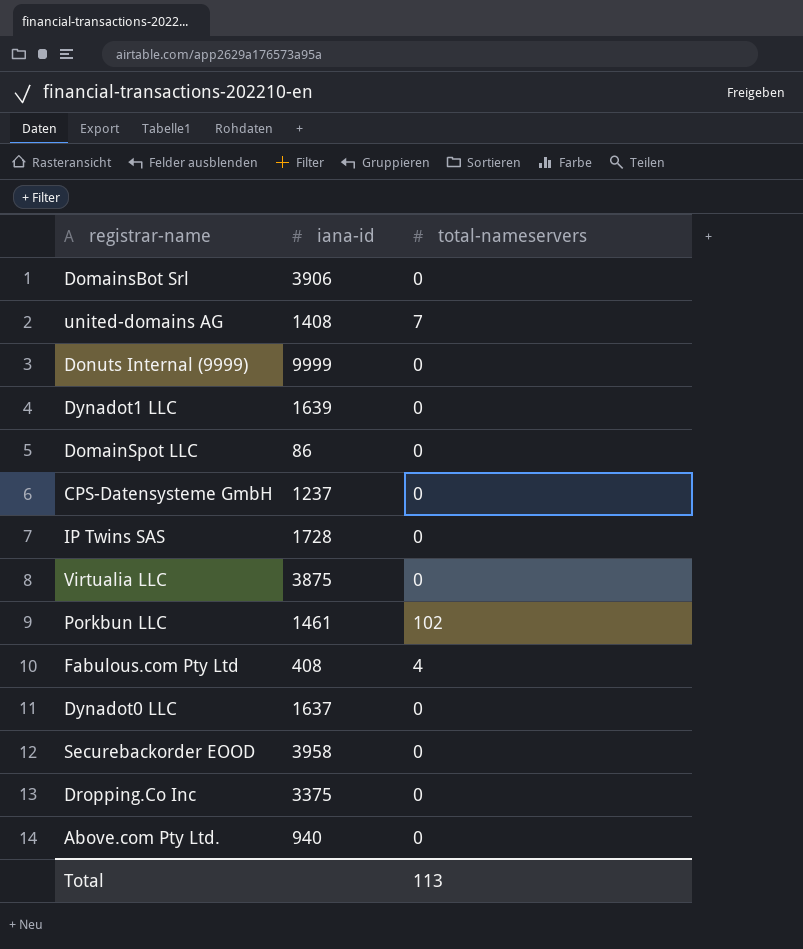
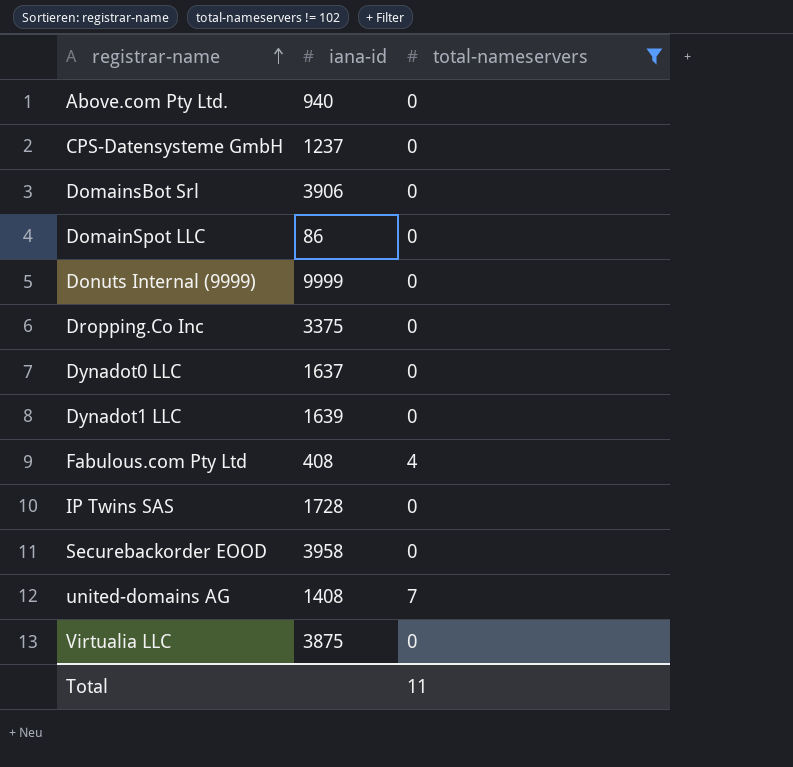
filter: none -> total-nameservers != 102
row order: none -> registrar-name ascending
Total | total-nameservers: 113 -> 11

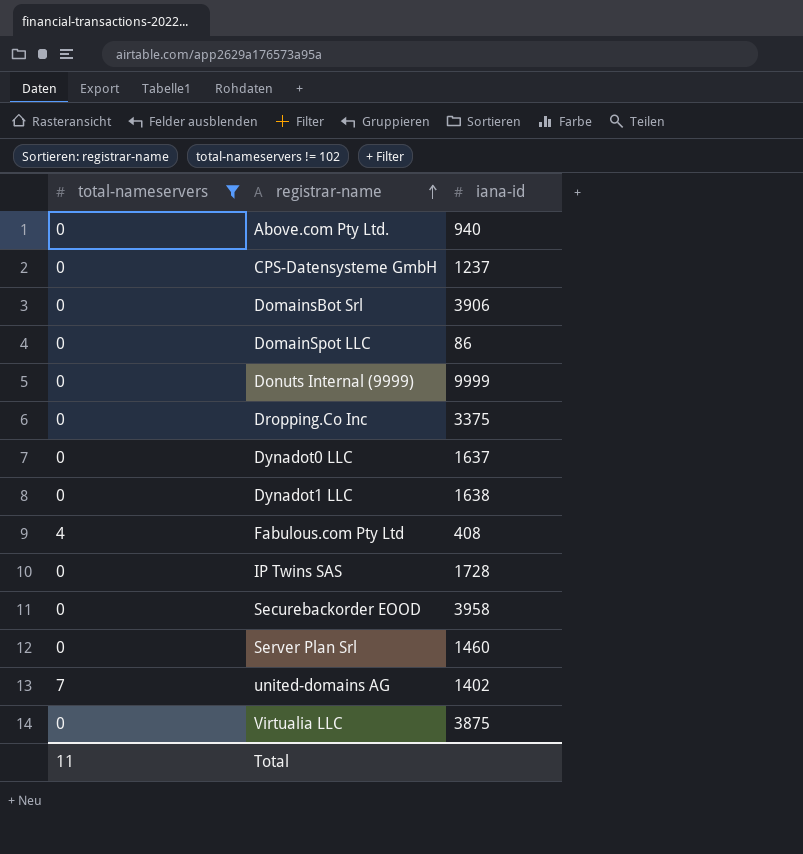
column total-nameservers | position: 3 -> 1
Dynadot1 LLC | iana-id: 1639 -> 1638
row Server Plan Srl: none -> 0 | 1460
united-domains AG | iana-id: 1408 -> 1402

